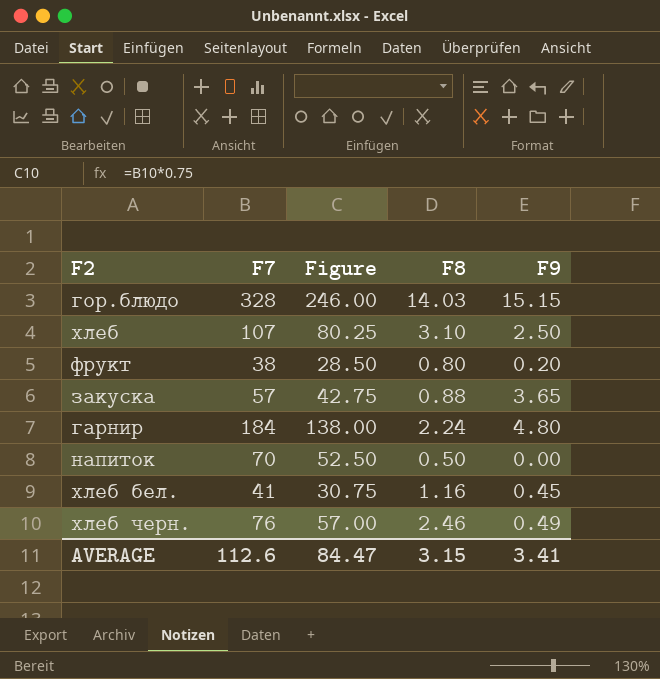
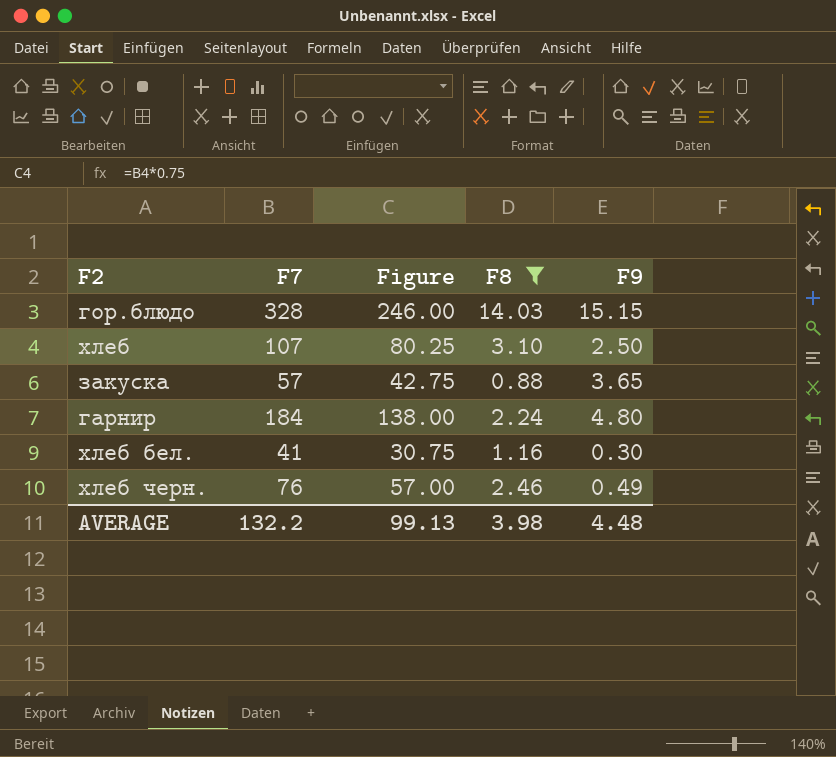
filter: none -> F8 >= 0.88
хлеб бел. | F9: 0.45 -> 0.30
AVERAGE | F7: 112.6 -> 132.2
AVERAGE | Figure: 84.47 -> 99.13
AVERAGE | F8: 3.15 -> 3.98
AVERAGE | F9: 3.41 -> 4.48

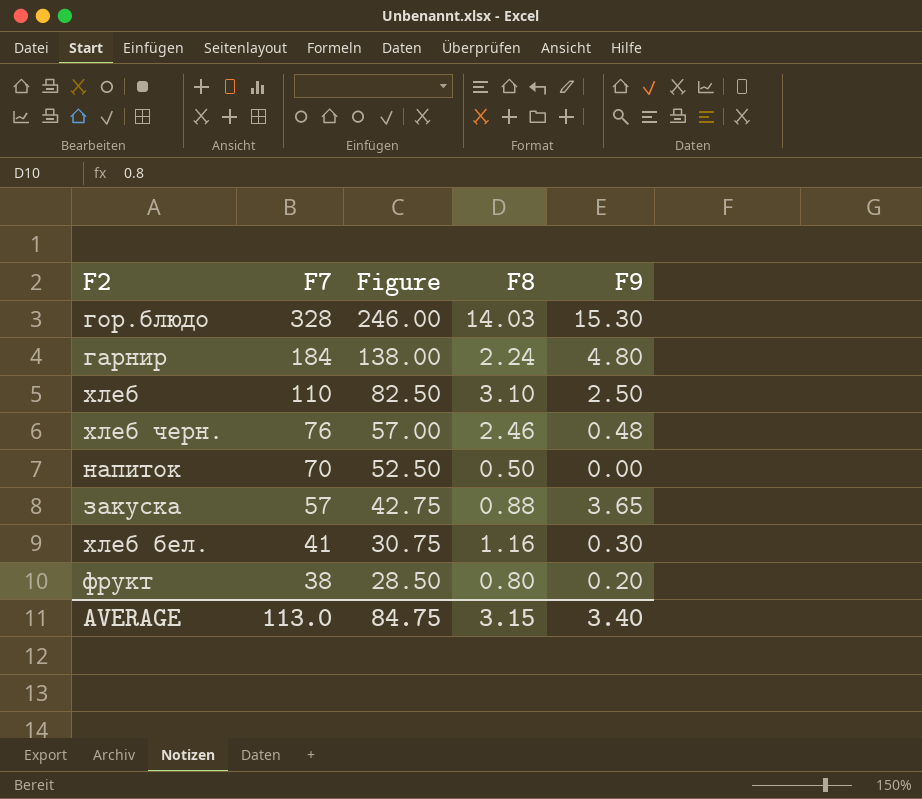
filter: F8 >= 0.88 -> none
row order: none -> F7 descending
гор.блюдо | F9: 15.15 -> 15.30
хлеб | F7: 107 -> 110
хлеб | Figure: 80.25 -> 82.50
хлеб черн. | F9: 0.49 -> 0.48
AVERAGE | F7: 132.2 -> 113.0
AVERAGE | Figure: 99.13 -> 84.75
AVERAGE | F8: 3.98 -> 3.15
AVERAGE | F9: 4.48 -> 3.40

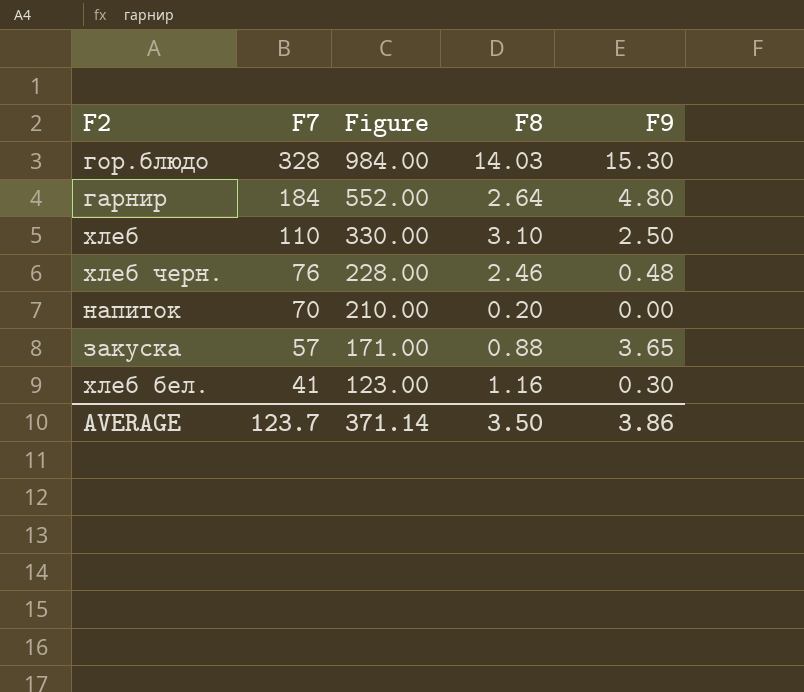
column Figure | formula: [F7] * 0.75 -> [F7] * 3
row фрукт: 38 | 28.50 | 0.80 | 0.20 -> none
гарнир | F8: 2.24 -> 2.64
напиток | F8: 0.50 -> 0.20
AVERAGE | F7: 113.0 -> 123.7
AVERAGE | Figure: 84.75 -> 371.14
AVERAGE | F8: 3.15 -> 3.50
AVERAGE | F9: 3.40 -> 3.86

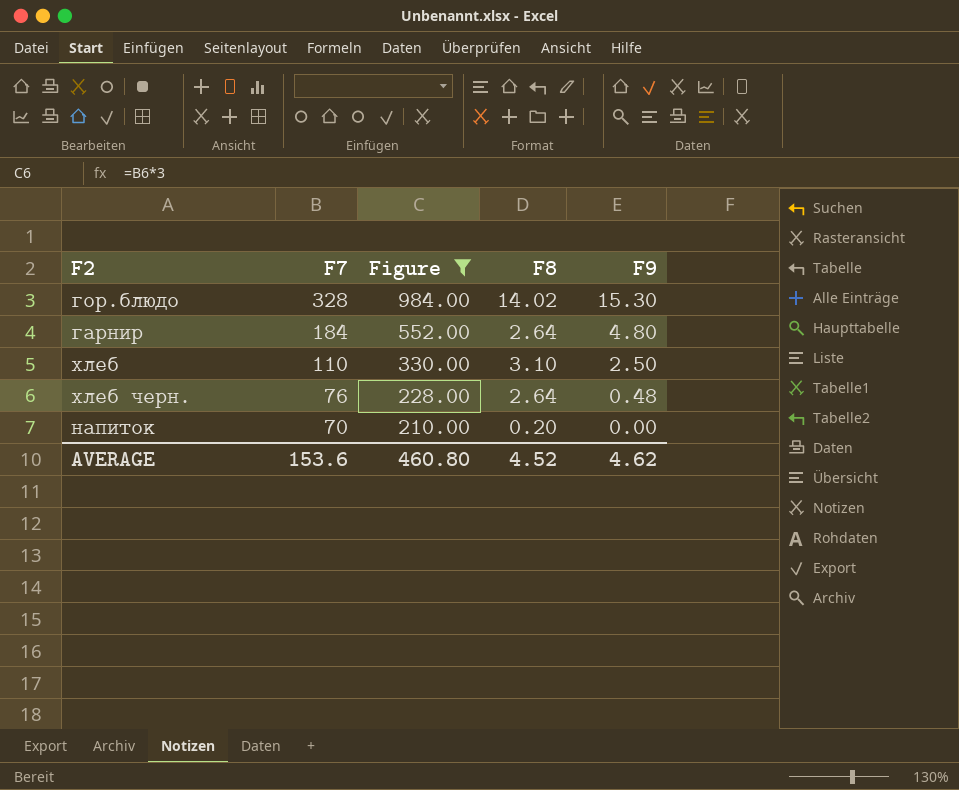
filter: none -> Figure >= 210.00
гор.блюдо | F8: 14.03 -> 14.02
хлеб черн. | F8: 2.46 -> 2.64
AVERAGE | F7: 123.7 -> 153.6
AVERAGE | Figure: 371.14 -> 460.80
AVERAGE | F8: 3.50 -> 4.52
AVERAGE | F9: 3.86 -> 4.62

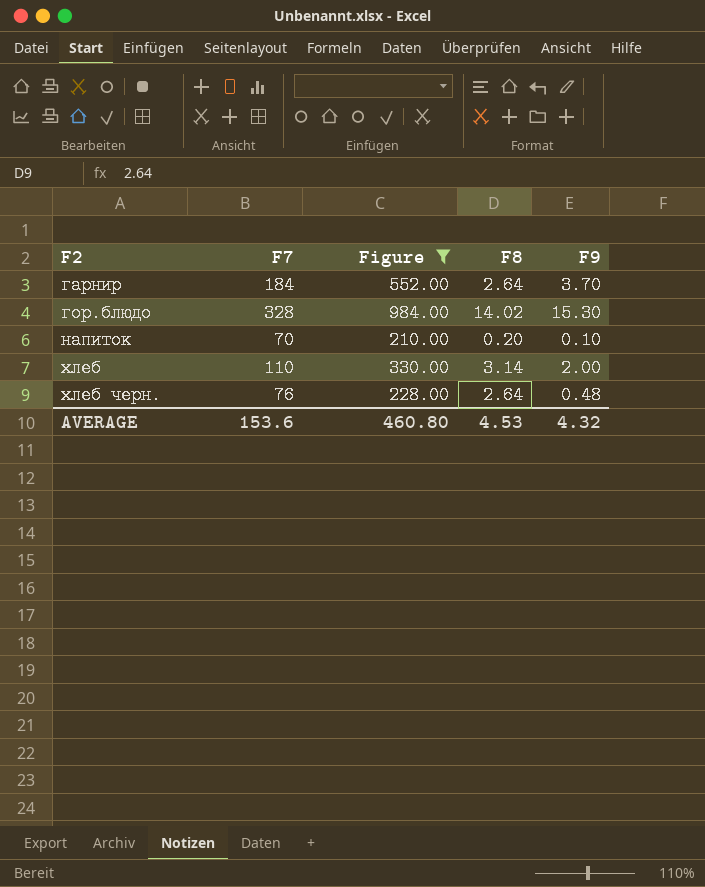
row order: F7 descending -> F2 ascending
гарнир | F9: 4.80 -> 3.70
напиток | F9: 0.00 -> 0.10
хлеб | F8: 3.10 -> 3.14
хлеб | F9: 2.50 -> 2.00
AVERAGE | F8: 4.52 -> 4.53
AVERAGE | F9: 4.62 -> 4.32

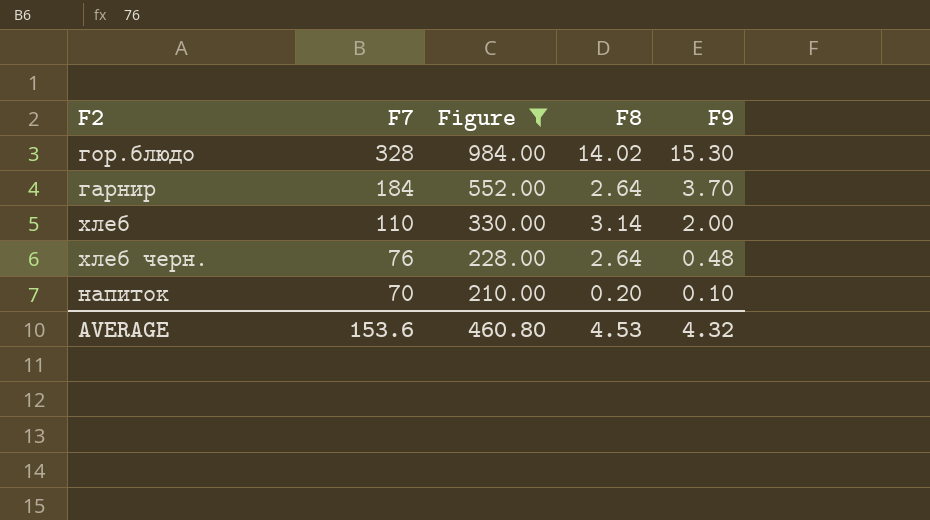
row order: F2 ascending -> F7 descending

